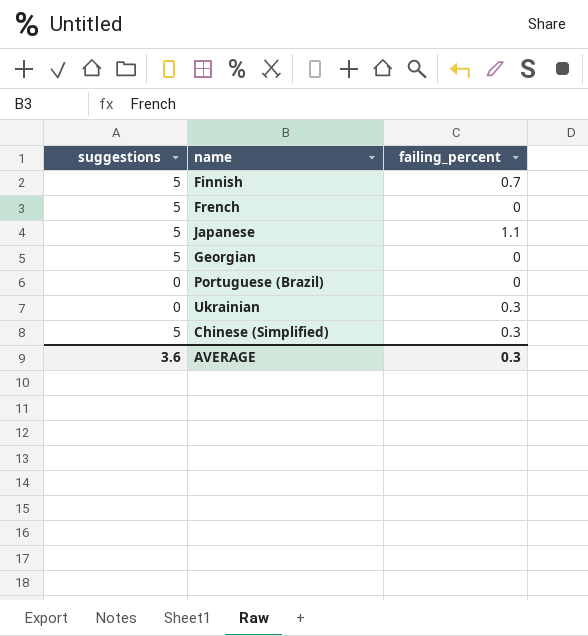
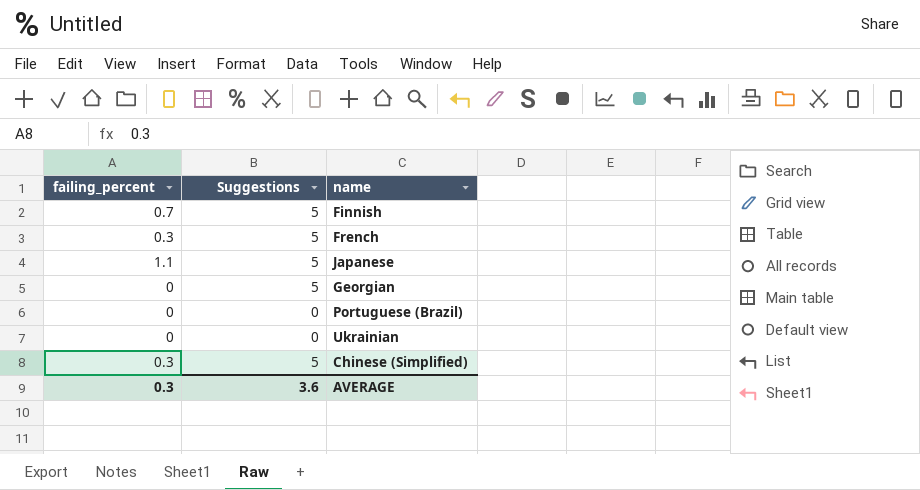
column failing_percent | position: 3 -> 1
column name: suggestions -> Suggestions
French | failing_percent: 0 -> 0.3
Ukrainian | failing_percent: 0.3 -> 0

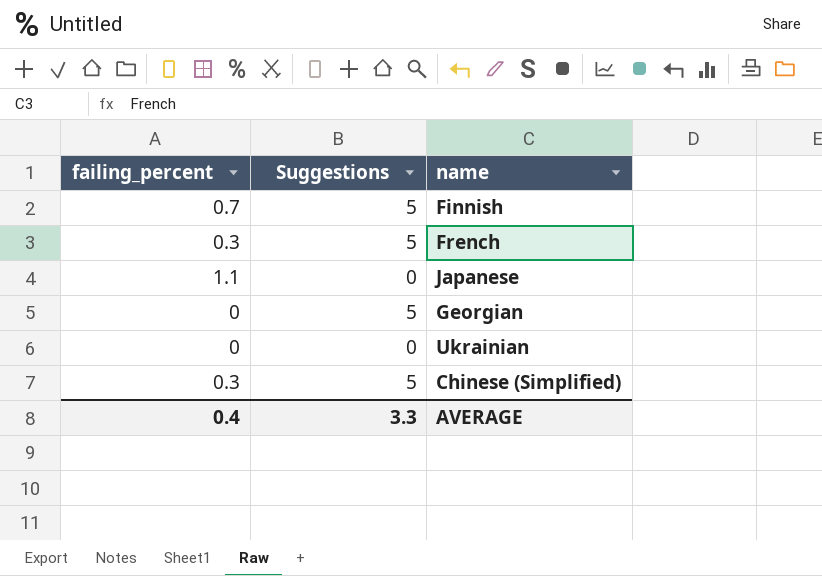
row Portuguese (Brazil): 0 | 0 -> none
Japanese | Suggestions: 5 -> 0
AVERAGE | failing_percent: 0.3 -> 0.4
AVERAGE | Suggestions: 3.6 -> 3.3

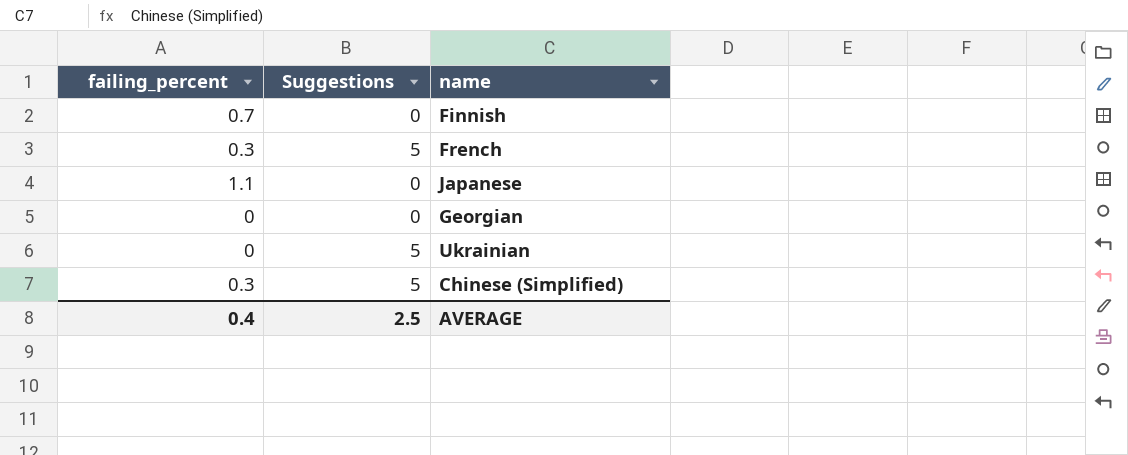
Finnish | Suggestions: 5 -> 0
Georgian | Suggestions: 5 -> 0
Ukrainian | Suggestions: 0 -> 5
AVERAGE | Suggestions: 3.3 -> 2.5

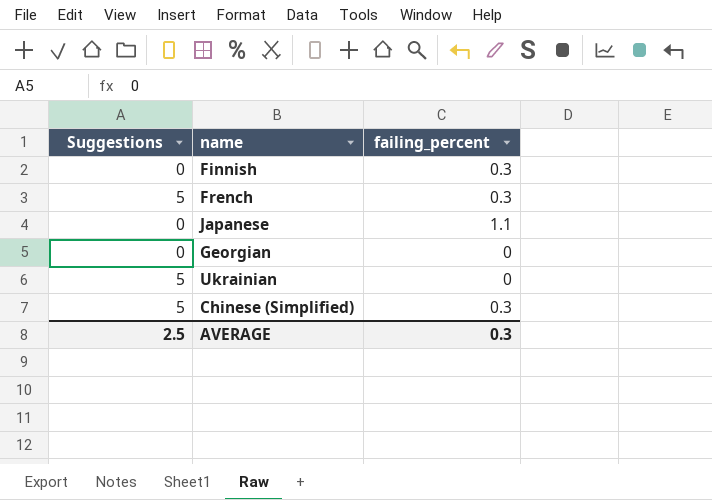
column failing_percent | position: 1 -> 3
Finnish | failing_percent: 0.7 -> 0.3
AVERAGE | failing_percent: 0.4 -> 0.3

